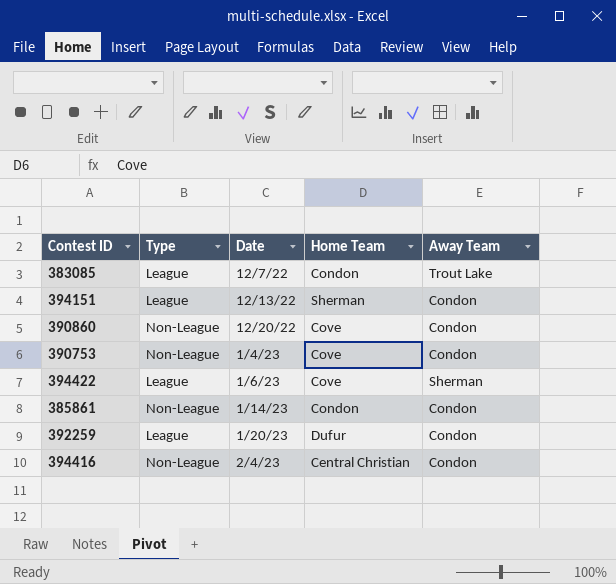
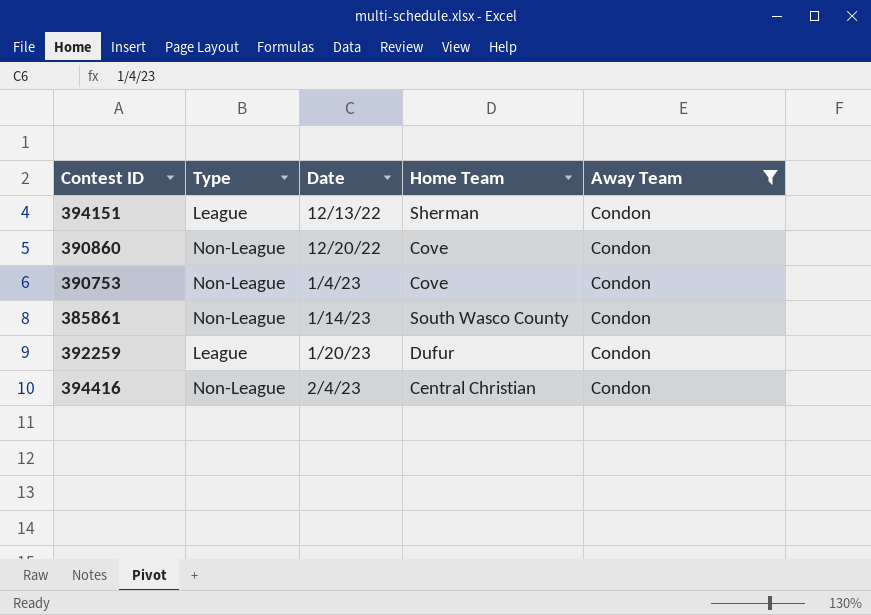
filter: none -> Away Team = Condon
385861 | Home Team: Condon -> South Wasco County

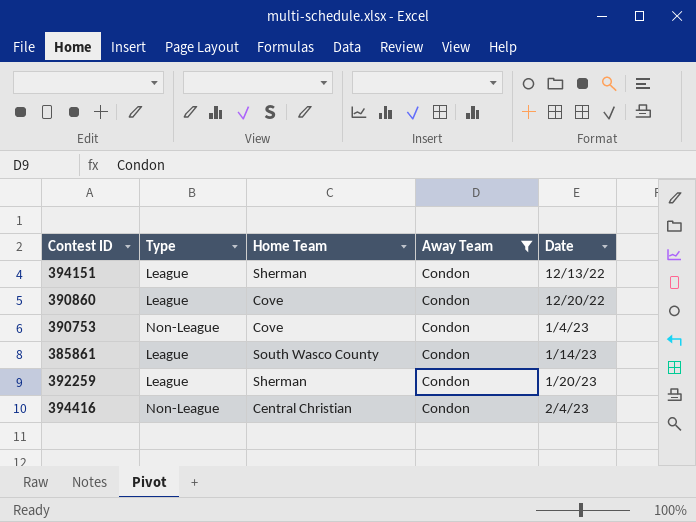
column Date | position: 3 -> 5
390860 | Type: Non-League -> League
385861 | Type: Non-League -> League
392259 | Home Team: Dufur -> Sherman

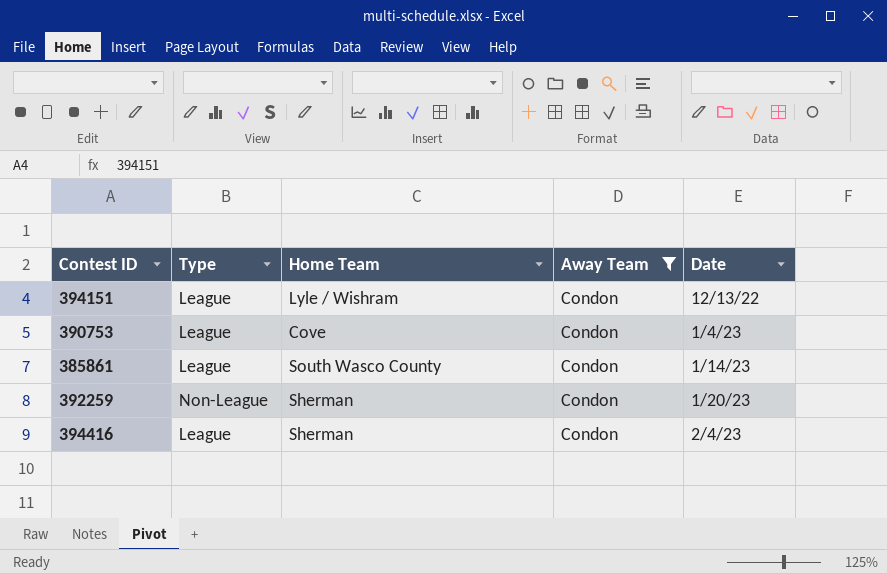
row 390860: League | Cove | Condon | 12/20/22 -> none
394151 | Home Team: Sherman -> Lyle / Wishram
390753 | Type: Non-League -> League
392259 | Type: League -> Non-League
394416 | Type: Non-League -> League
394416 | Home Team: Central Christian -> Sherman

